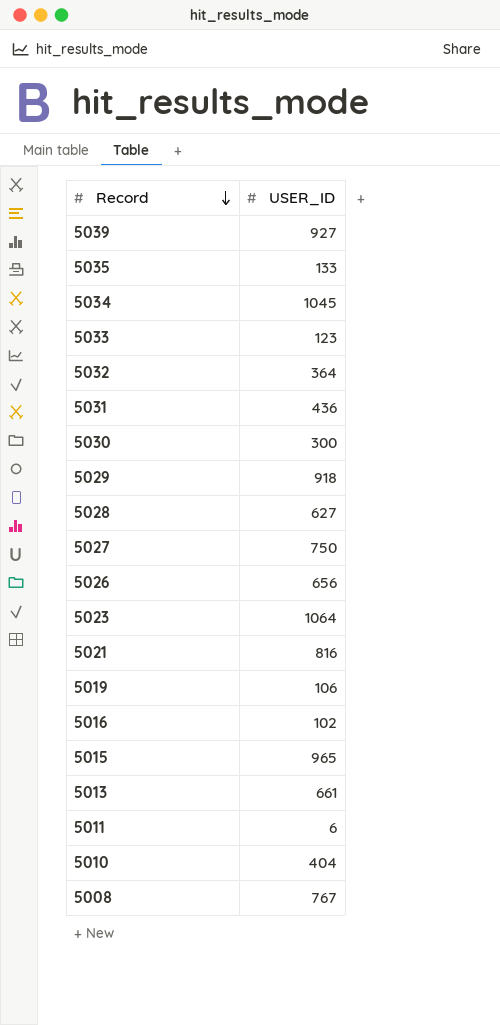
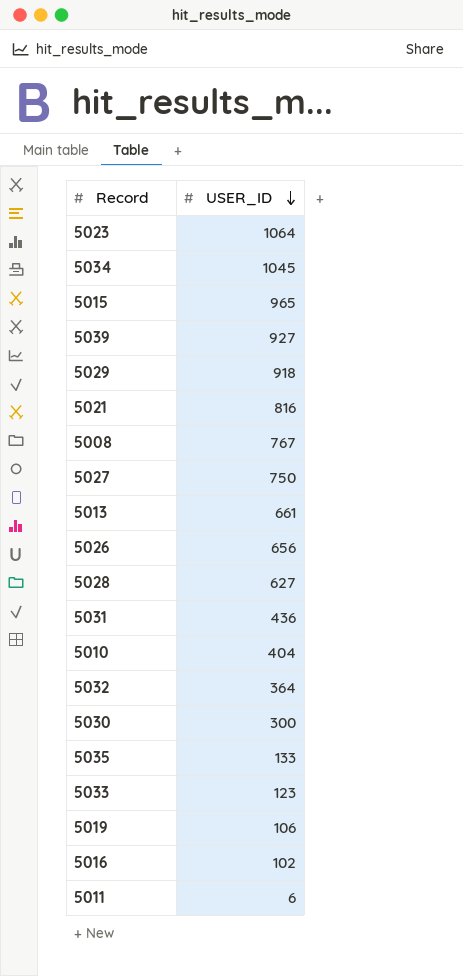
row order: Record descending -> USER_ID descending

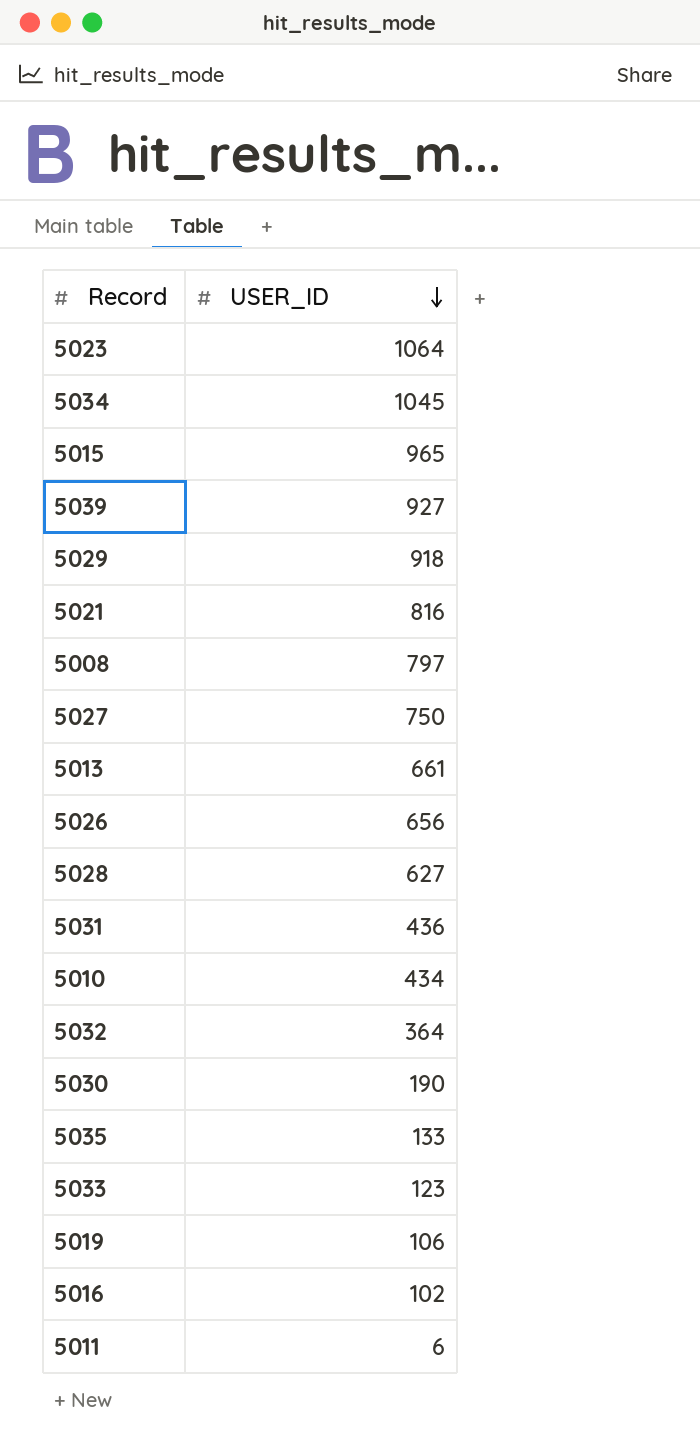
5008 | USER_ID: 767 -> 797
5010 | USER_ID: 404 -> 434
5030 | USER_ID: 300 -> 190

